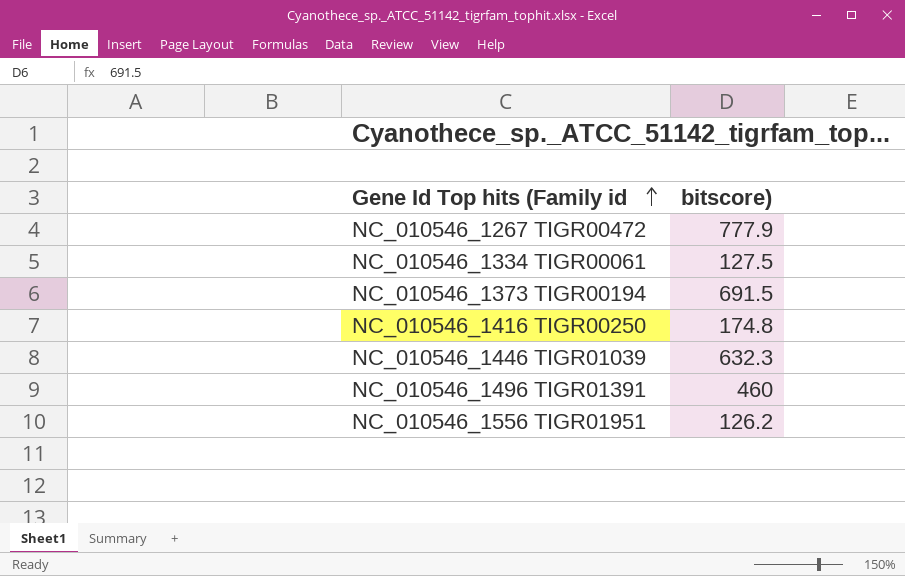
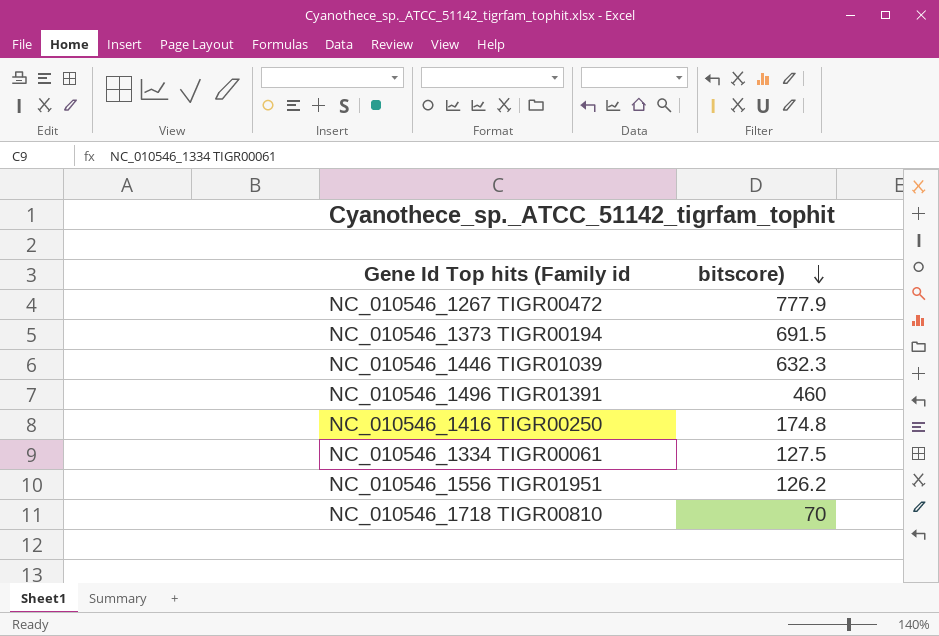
row order: Gene Id Top hits (Family id ascending -> bitscore) descending
row NC_010546_1718 TIGR00810: none -> 70

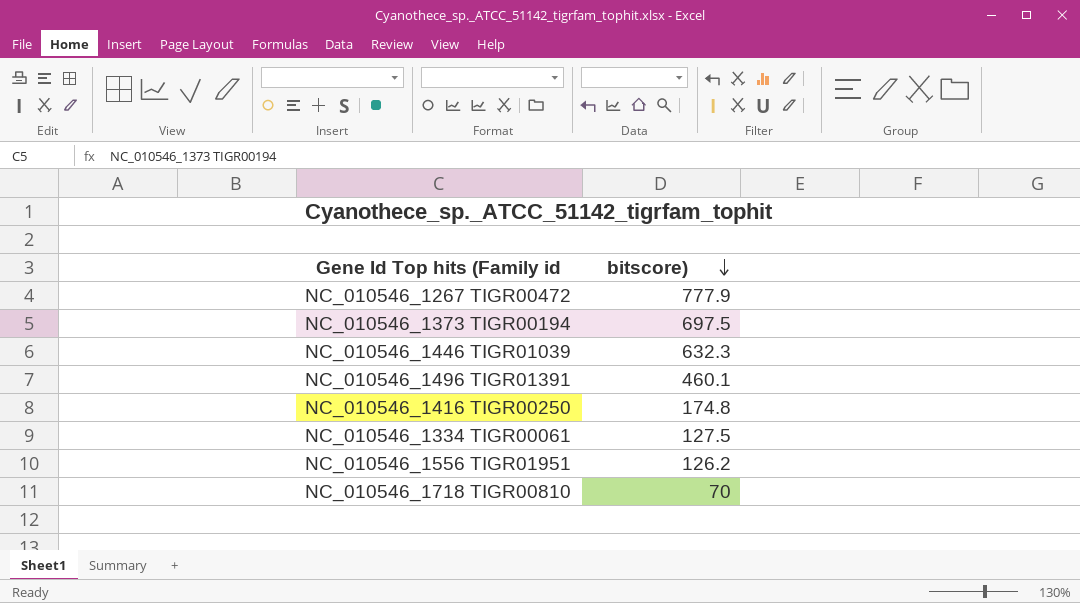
NC_010546_1373 TIGR00194 | bitscore): 691.5 -> 697.5
NC_010546_1496 TIGR01391 | bitscore): 460 -> 460.1

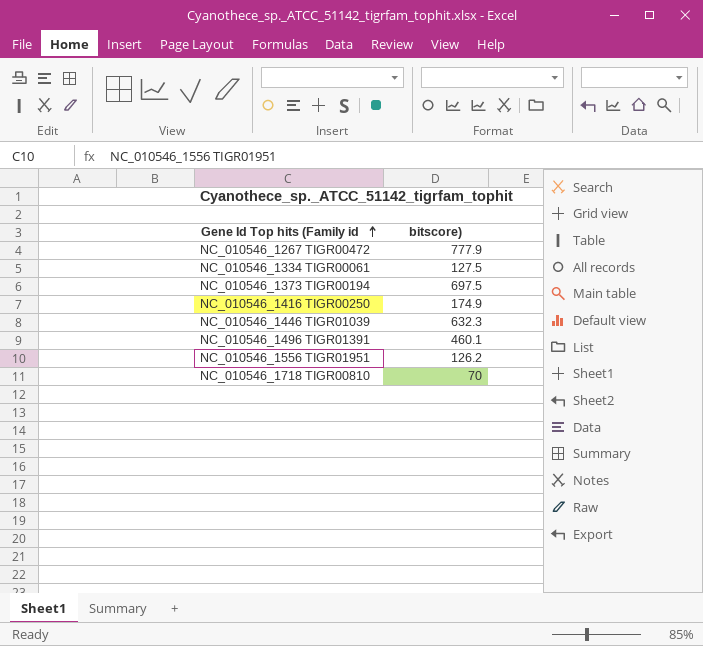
row order: bitscore) descending -> Gene Id Top hits (Family id ascending
NC_010546_1416 TIGR00250 | bitscore): 174.8 -> 174.9

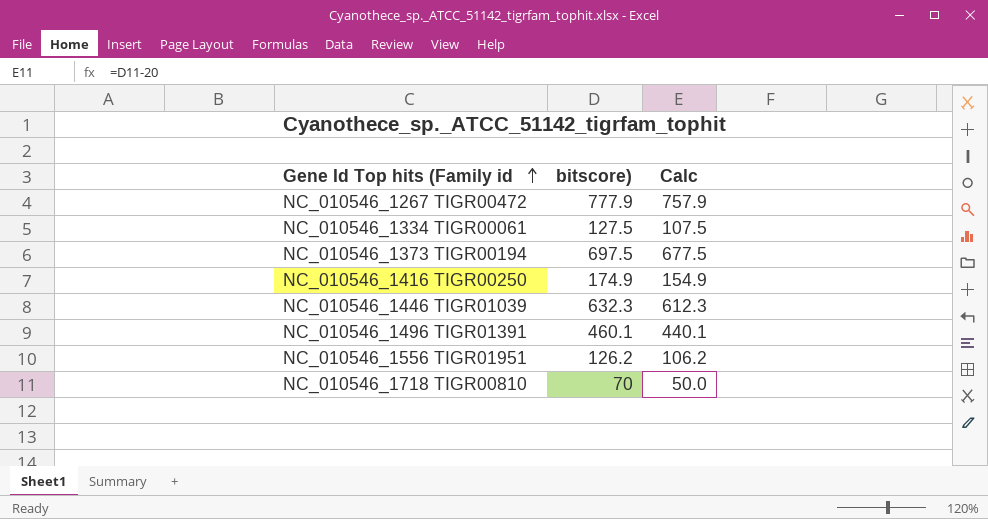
column Calc | formula: none -> [bitscore)] - 20

